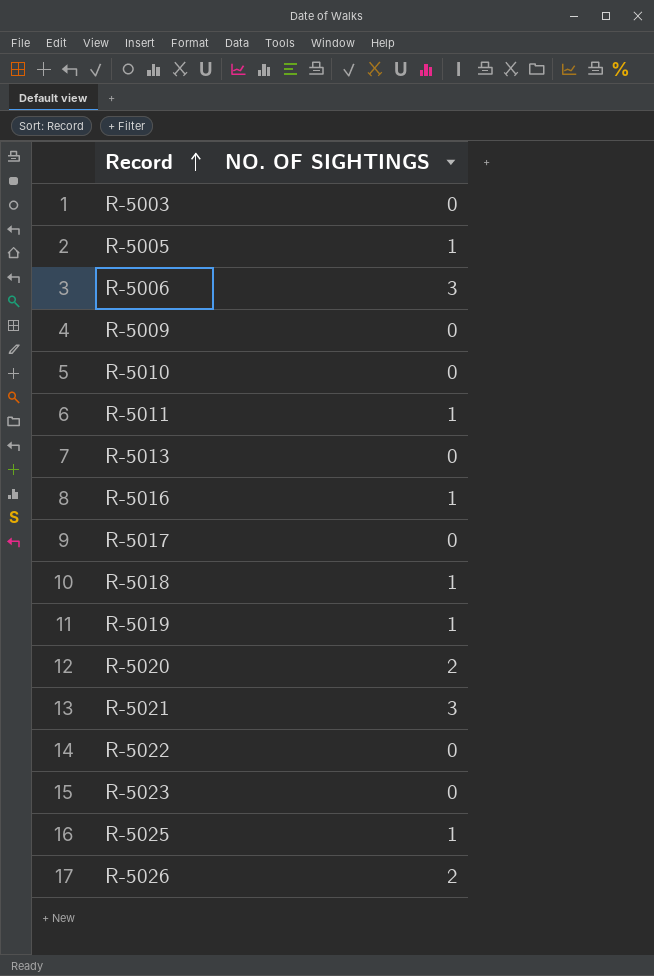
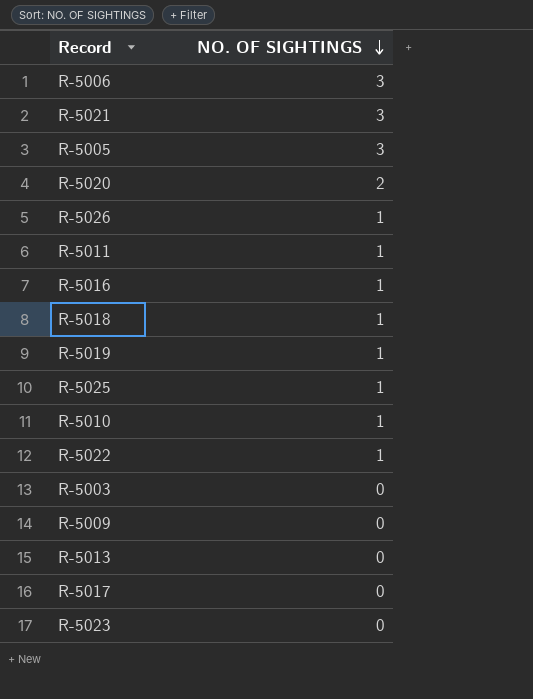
row order: Record ascending -> NO. OF SIGHTINGS descending
R-5005 | NO. OF SIGHTINGS: 1 -> 3
R-5026 | NO. OF SIGHTINGS: 2 -> 1
R-5010 | NO. OF SIGHTINGS: 0 -> 1
R-5022 | NO. OF SIGHTINGS: 0 -> 1

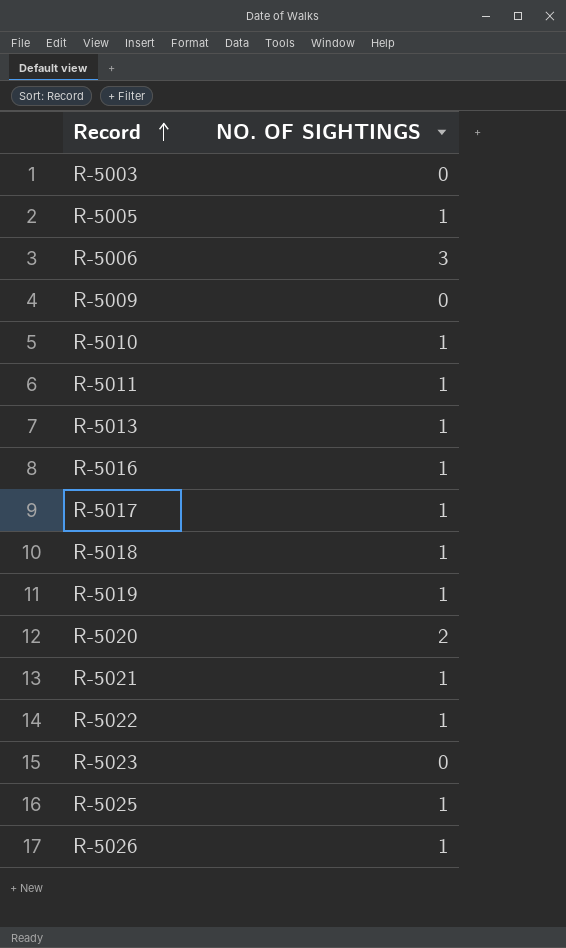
row order: NO. OF SIGHTINGS descending -> Record ascending
R-5005 | NO. OF SIGHTINGS: 3 -> 1
R-5013 | NO. OF SIGHTINGS: 0 -> 1
R-5017 | NO. OF SIGHTINGS: 0 -> 1
R-5021 | NO. OF SIGHTINGS: 3 -> 1

